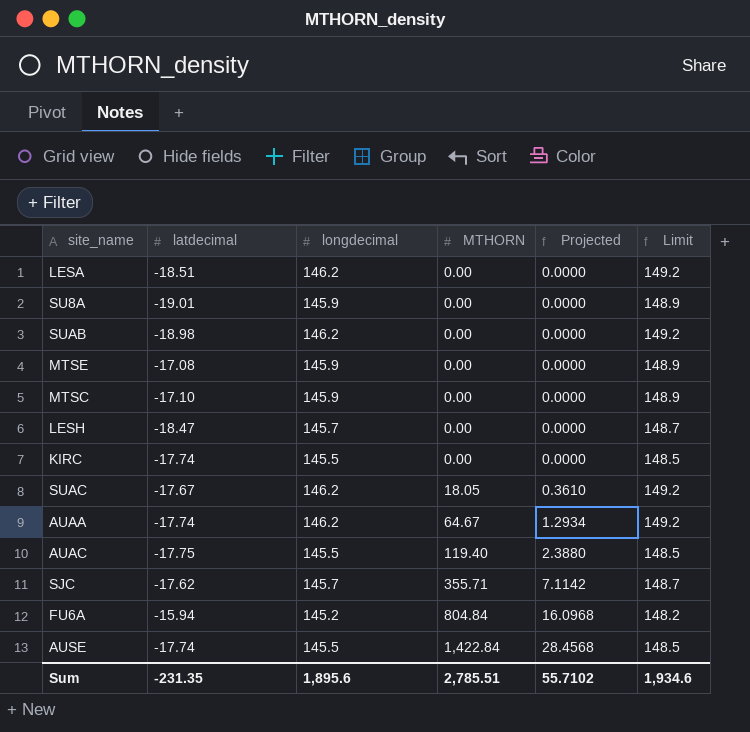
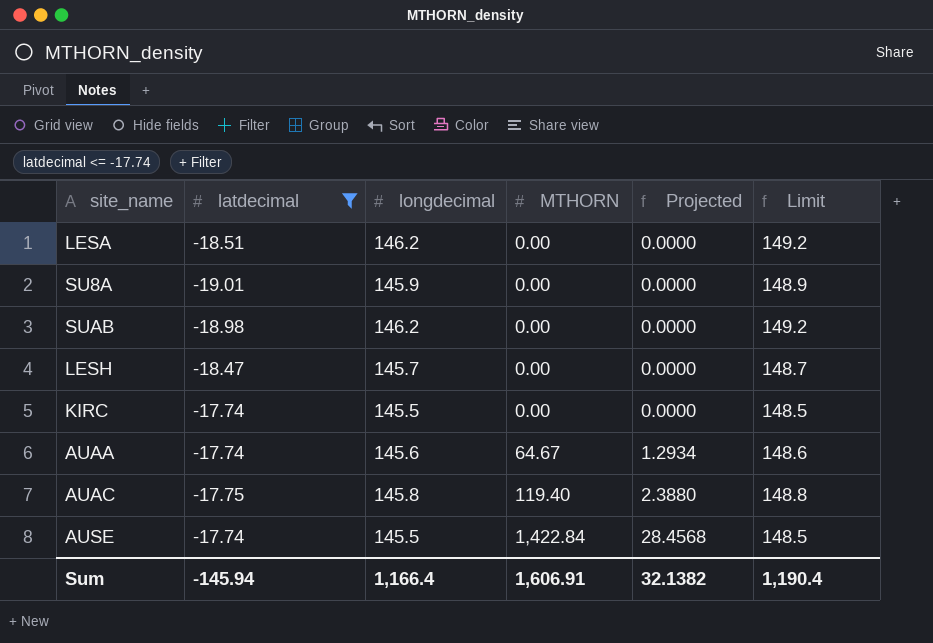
filter: none -> latdecimal <= -17.74
AUAA | longdecimal: 146.2 -> 145.6
AUAA | Limit: 149.2 -> 148.6
AUAC | longdecimal: 145.5 -> 145.8
AUAC | Limit: 148.5 -> 148.8
Sum | latdecimal: -231.35 -> -145.94
Sum | longdecimal: 1,895.6 -> 1,166.4
Sum | MTHORN: 2,785.51 -> 1,606.91
Sum | Projected: 55.7102 -> 32.1382
Sum | Limit: 1,934.6 -> 1,190.4

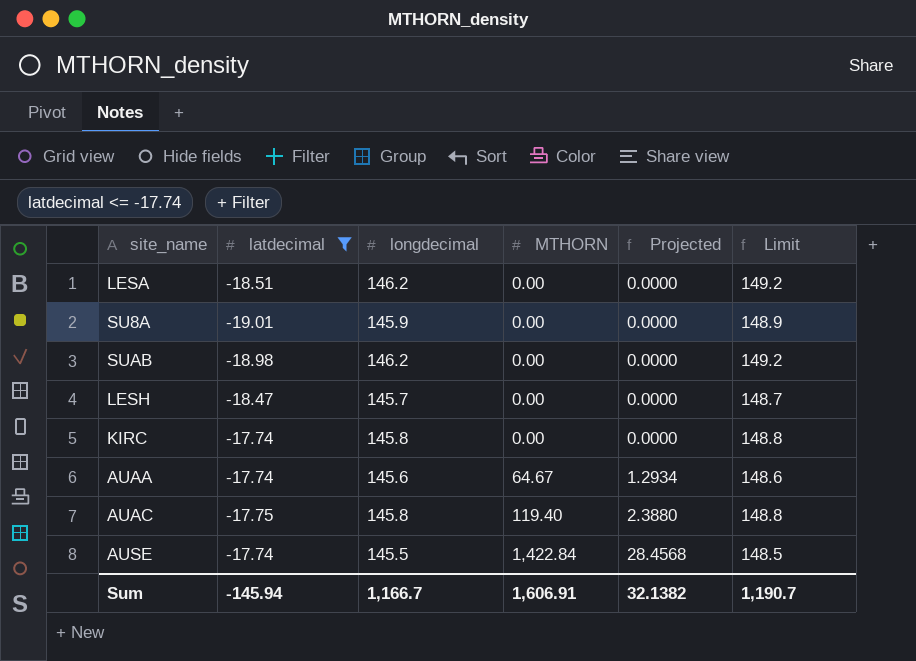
KIRC | longdecimal: 145.5 -> 145.8
KIRC | Limit: 148.5 -> 148.8
Sum | longdecimal: 1,166.4 -> 1,166.7
Sum | Limit: 1,190.4 -> 1,190.7

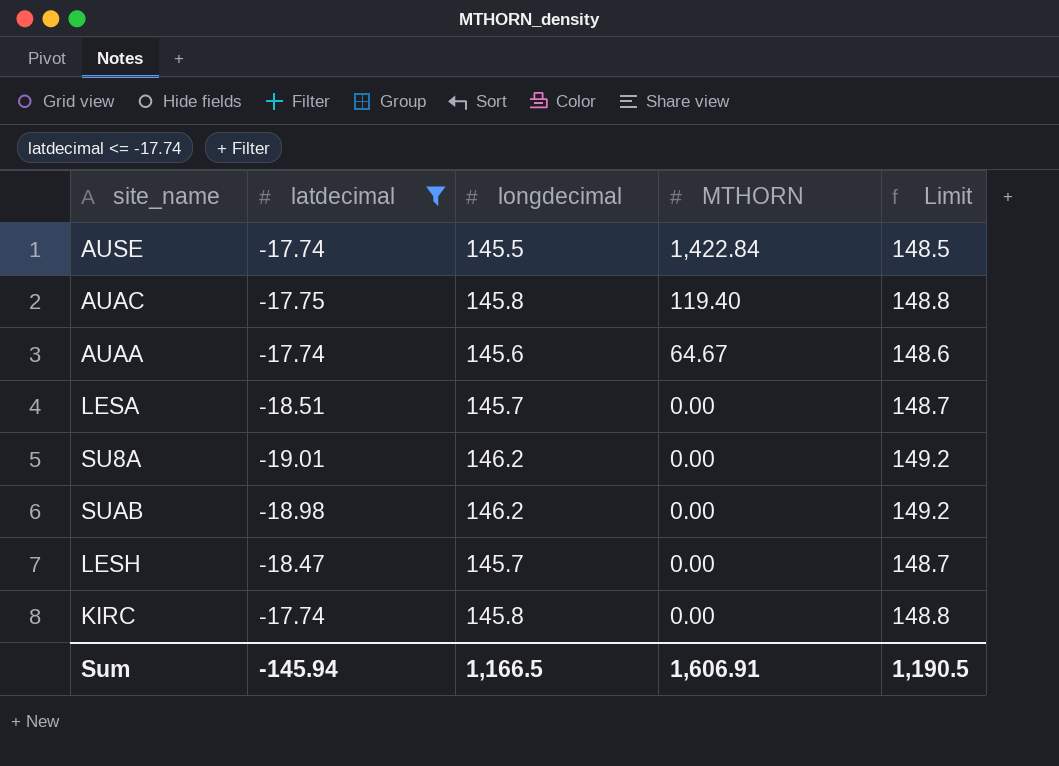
row order: MTHORN ascending -> MTHORN descending
column Projected | formula: [MTHORN] * 0.02 -> none
LESA | longdecimal: 146.2 -> 145.7
LESA | Limit: 149.2 -> 148.7
SU8A | longdecimal: 145.9 -> 146.2
SU8A | Limit: 148.9 -> 149.2
Sum | longdecimal: 1,166.7 -> 1,166.5
Sum | Limit: 1,190.7 -> 1,190.5

